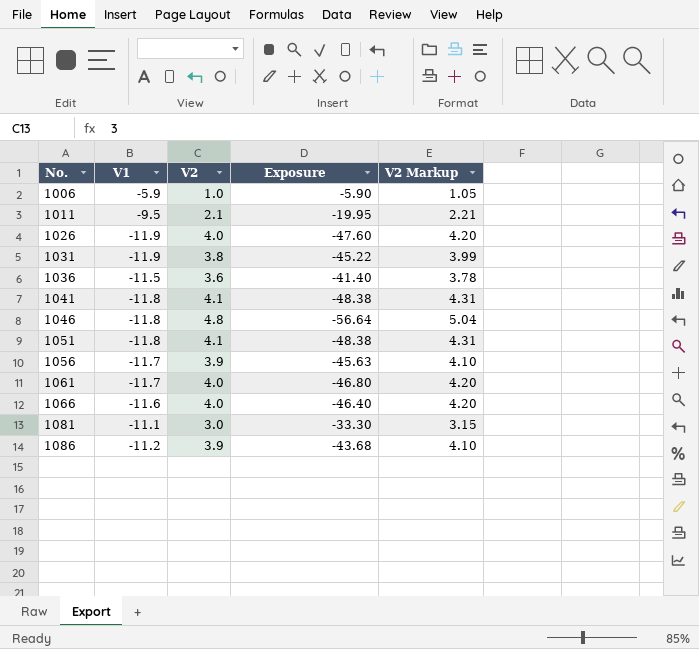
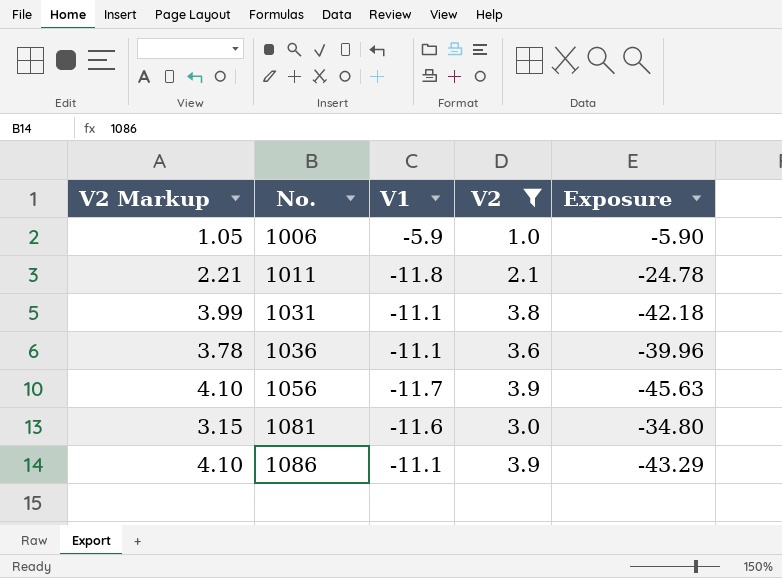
filter: none -> V2 <= 3.9
column V2 Markup | position: 5 -> 1
1011 | V1: -9.5 -> -11.8
1011 | Exposure: -19.95 -> -24.78
1031 | V1: -11.9 -> -11.1
1031 | Exposure: -45.22 -> -42.18
1036 | V1: -11.5 -> -11.1
1036 | Exposure: -41.40 -> -39.96
1081 | V1: -11.1 -> -11.6
1081 | Exposure: -33.30 -> -34.80
1086 | V1: -11.2 -> -11.1
1086 | Exposure: -43.68 -> -43.29

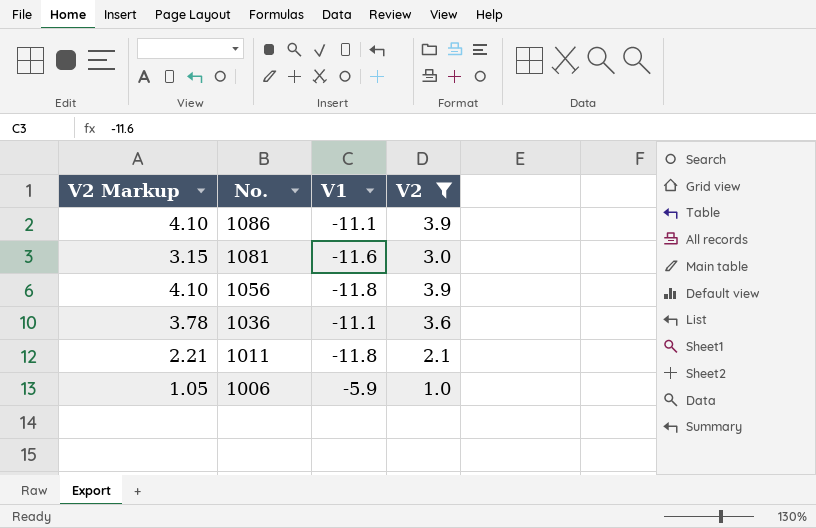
row order: No. ascending -> No. descending
column Exposure | formula: [V1] * [V2] -> none
row 1031: 3.99 | -11.1 | 3.8 | -42.18 -> none
1056 | V1: -11.7 -> -11.8

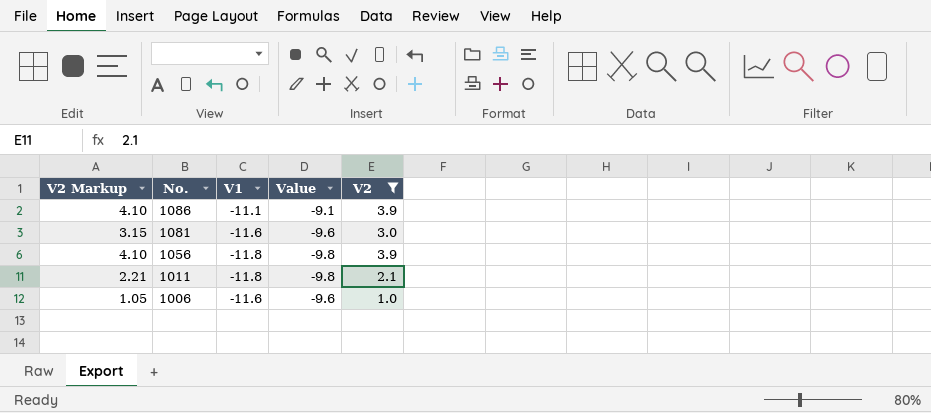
column Value | formula: none -> [V1] + 2
row 1036: 3.78 | -11.1 | 3.6 -> none
1006 | V1: -5.9 -> -11.6

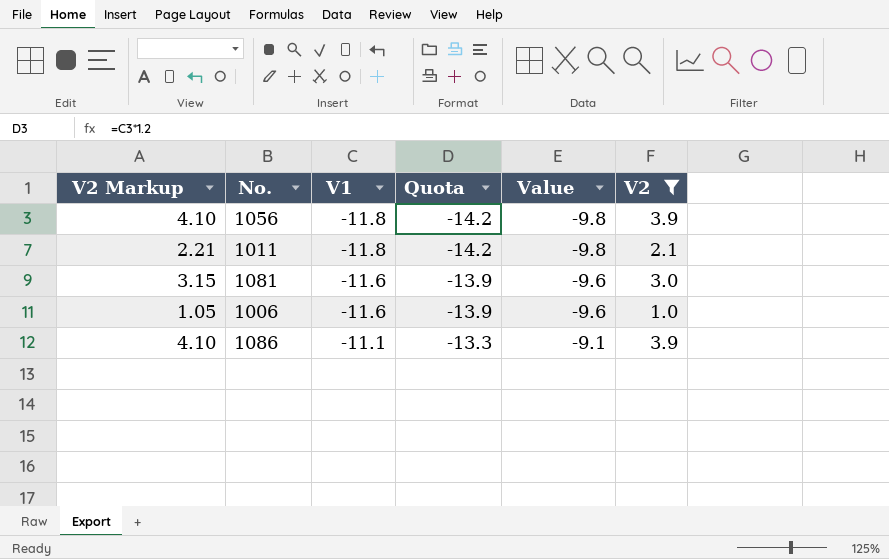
row order: No. descending -> V1 ascending
column Quota | formula: none -> [V1] * 1.2

